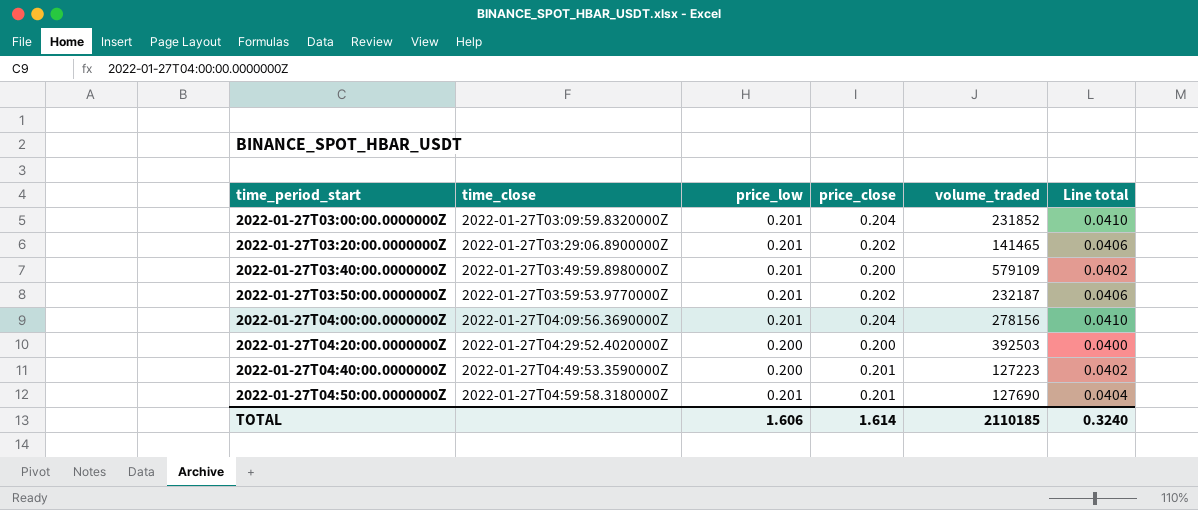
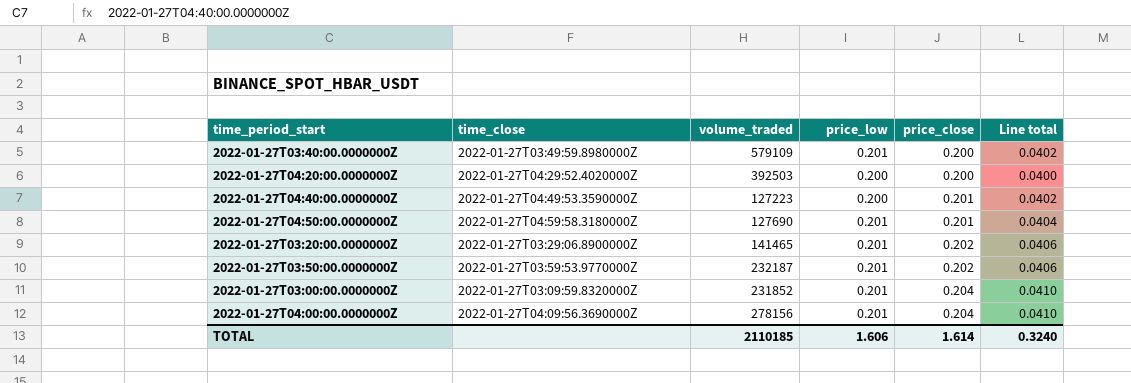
row order: time_period_start ascending -> price_close ascending
column volume_traded | position: 5 -> 3

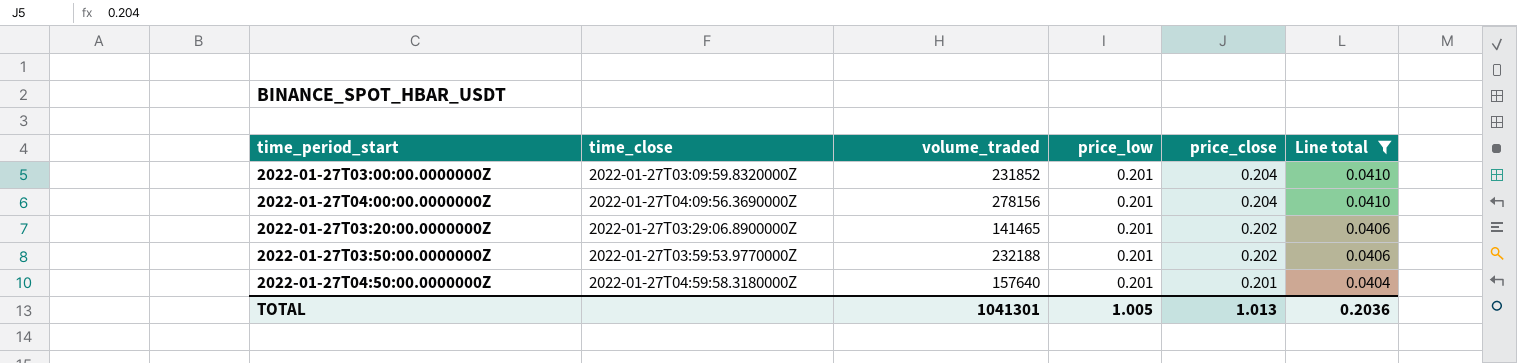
filter: none -> Line total >= 0.0404
row order: price_close ascending -> price_close descending
2022-01-27T03:50:00.0000000Z | volume_traded: 232187 -> 232188
2022-01-27T04:50:00.0000000Z | volume_traded: 127690 -> 157640
TOTAL | volume_traded: 2110185 -> 1041301
TOTAL | price_low: 1.606 -> 1.005
TOTAL | price_close: 1.614 -> 1.013
TOTAL | Line total: 0.3240 -> 0.2036

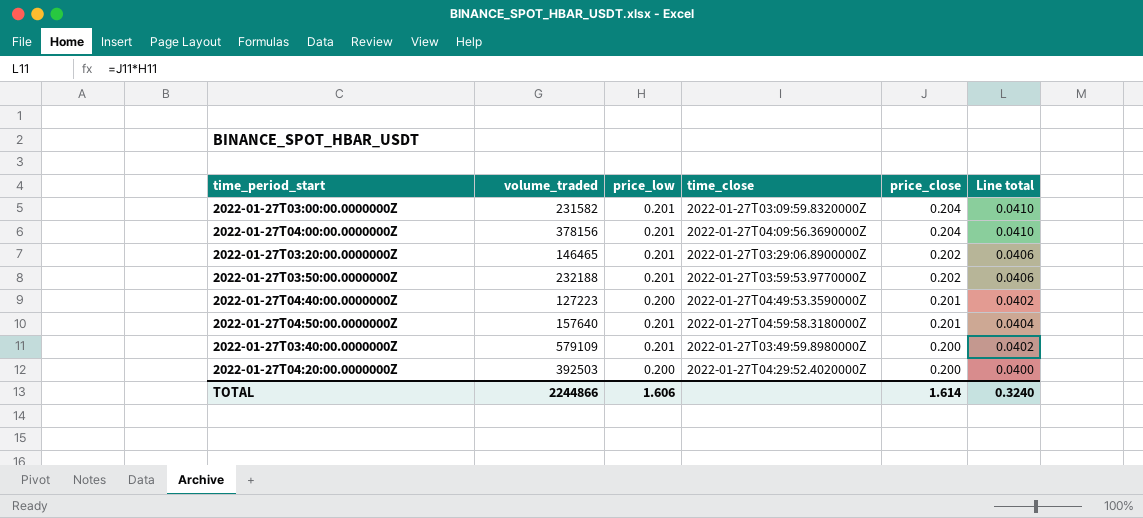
filter: Line total >= 0.0404 -> none
column time_close | position: 2 -> 4
2022-01-27T03:00:00.0000000Z | volume_traded: 231852 -> 231582
2022-01-27T04:00:00.0000000Z | volume_traded: 278156 -> 378156
2022-01-27T03:20:00.0000000Z | volume_traded: 141465 -> 146465
TOTAL | volume_traded: 1041301 -> 2244866
TOTAL | price_low: 1.005 -> 1.606
TOTAL | price_close: 1.013 -> 1.614
TOTAL | Line total: 0.2036 -> 0.3240

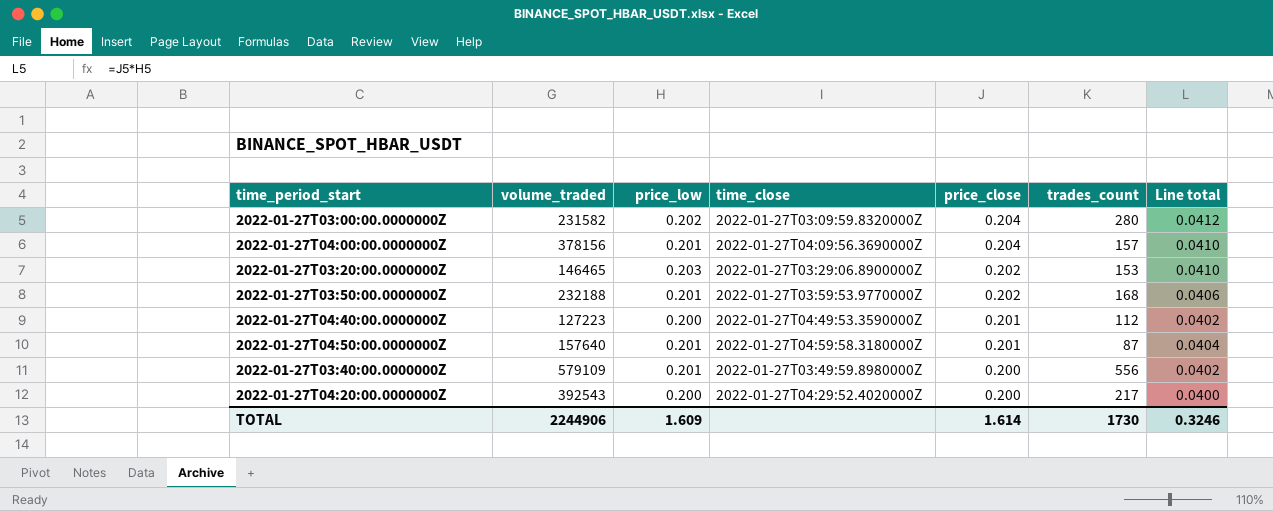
column trades_count | position: none -> 6
2022-01-27T03:00:00.0000000Z | price_low: 0.201 -> 0.202
2022-01-27T03:00:00.0000000Z | Line total: 0.0410 -> 0.0412
2022-01-27T03:20:00.0000000Z | price_low: 0.201 -> 0.203
2022-01-27T03:20:00.0000000Z | Line total: 0.0406 -> 0.0410
2022-01-27T04:20:00.0000000Z | volume_traded: 392503 -> 392543
TOTAL | volume_traded: 2244866 -> 2244906
TOTAL | price_low: 1.606 -> 1.609
TOTAL | Line total: 0.3240 -> 0.3246

